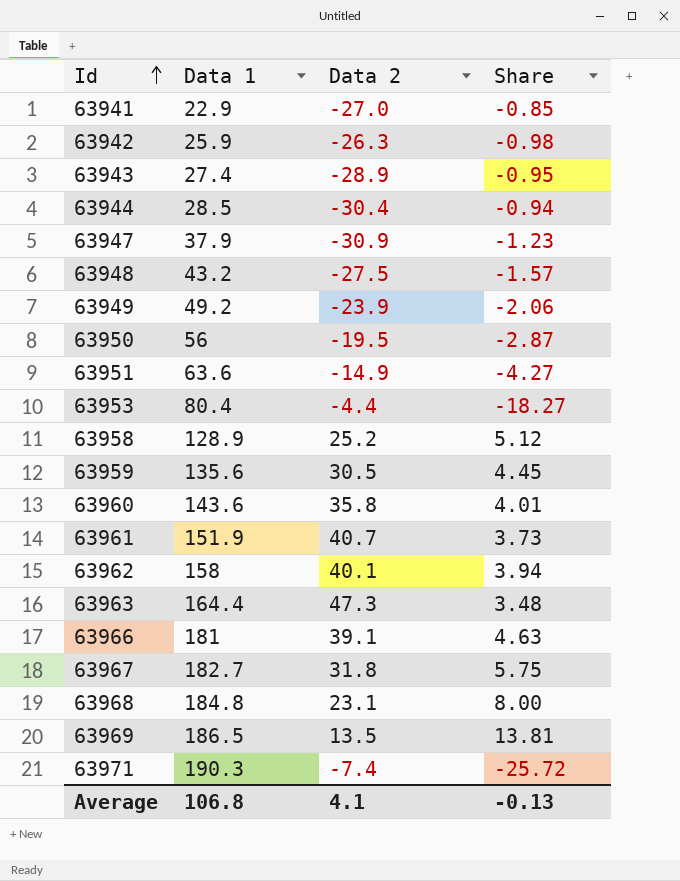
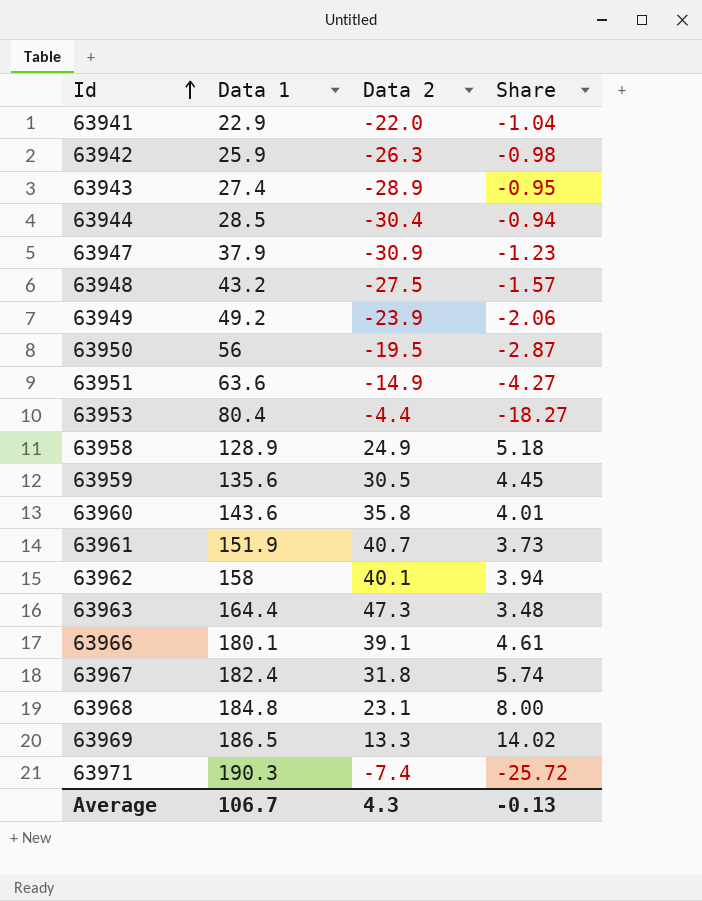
63941 | Data 2: -27.0 -> -22.0
63941 | Share: -0.85 -> -1.04
63958 | Data 2: 25.2 -> 24.9
63958 | Share: 5.12 -> 5.18
63966 | Data 1: 181 -> 180.1
63966 | Share: 4.63 -> 4.61
63967 | Data 1: 182.7 -> 182.4
63967 | Share: 5.75 -> 5.74
63969 | Data 2: 13.5 -> 13.3
63969 | Share: 13.81 -> 14.02
Average | Data 1: 106.8 -> 106.7
Average | Data 2: 4.1 -> 4.3

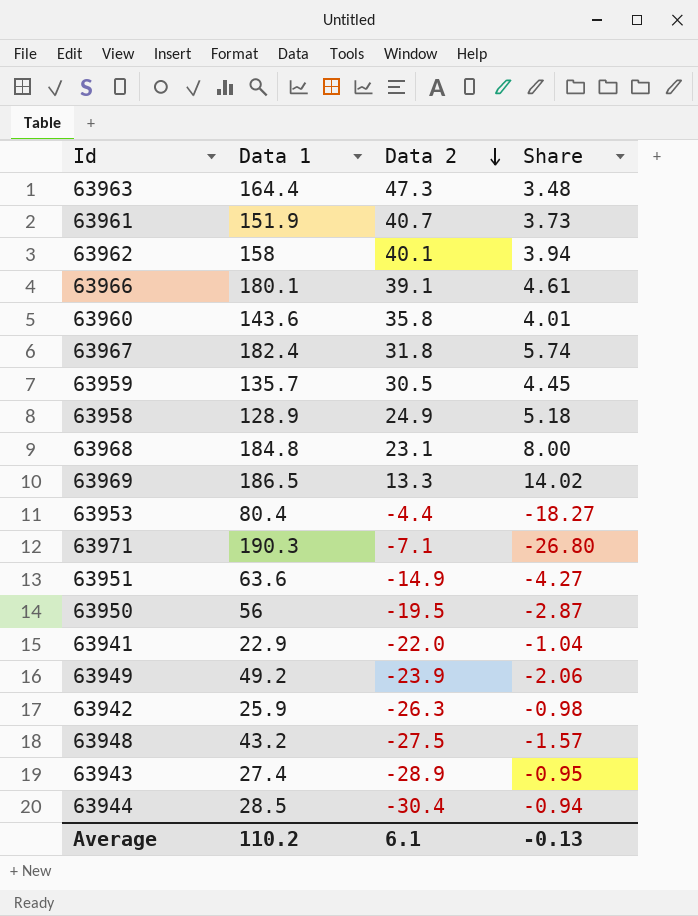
row order: Id ascending -> Data 2 descending
row 63947: 37.9 | -30.9 | -1.23 -> none
63959 | Data 1: 135.6 -> 135.7
63971 | Data 2: -7.4 -> -7.1
63971 | Share: -25.72 -> -26.80
Average | Data 1: 106.7 -> 110.2
Average | Data 2: 4.3 -> 6.1

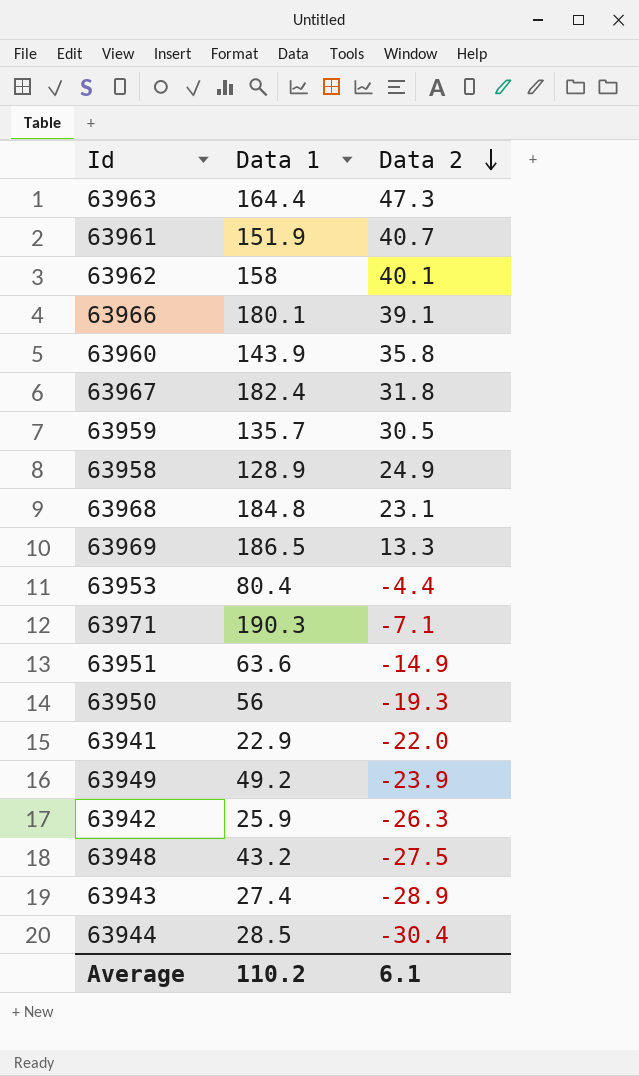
column Share | formula: [Data 1] / [Data 2] -> none
63960 | Data 1: 143.6 -> 143.9
63950 | Data 2: -19.5 -> -19.3

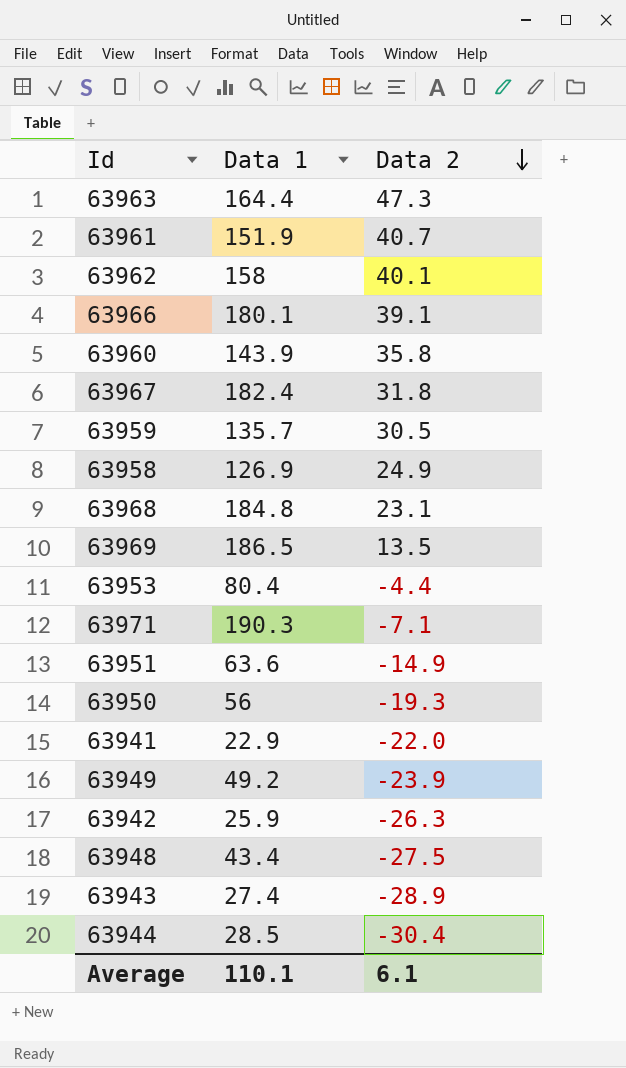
63958 | Data 1: 128.9 -> 126.9
63969 | Data 2: 13.3 -> 13.5
63948 | Data 1: 43.2 -> 43.4
Average | Data 1: 110.2 -> 110.1

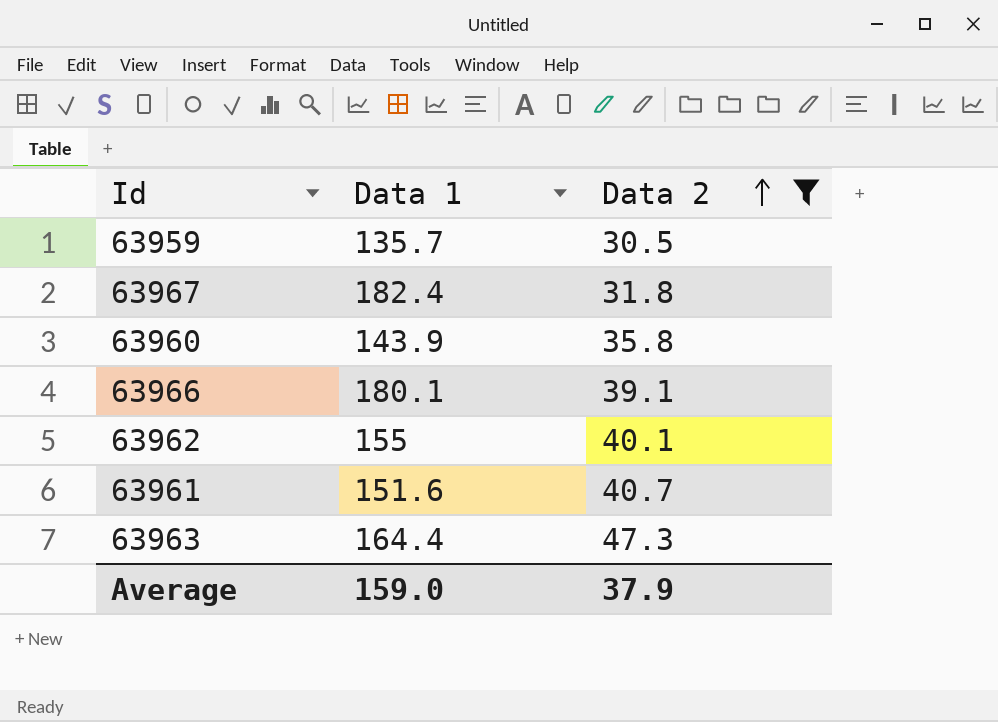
filter: none -> Data 2 >= 30.5
row order: Data 2 descending -> Data 2 ascending
63962 | Data 1: 158 -> 155
63961 | Data 1: 151.9 -> 151.6
Average | Data 1: 110.1 -> 159.0
Average | Data 2: 6.1 -> 37.9

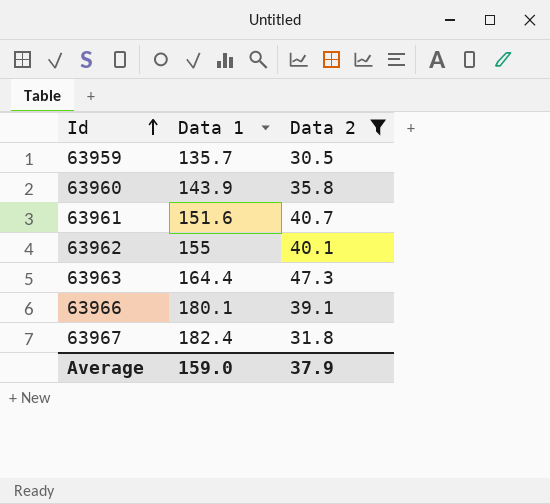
row order: Data 2 ascending -> Id ascending

